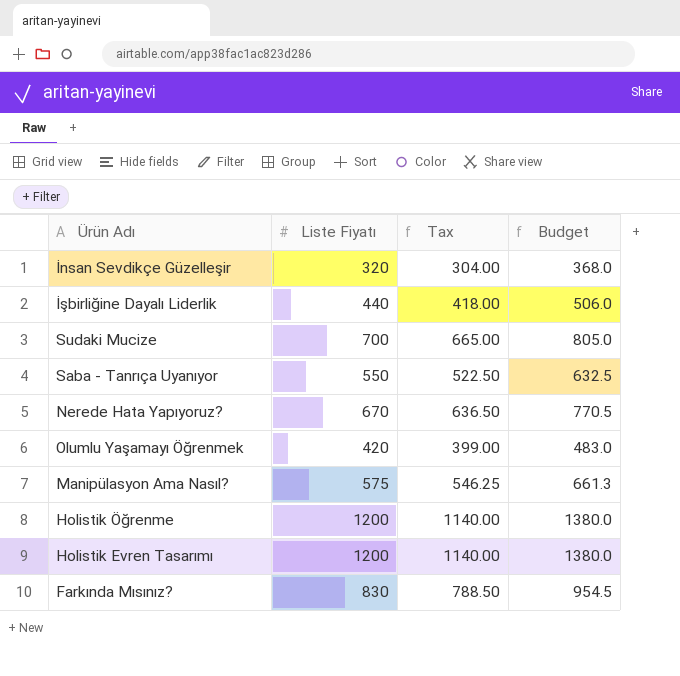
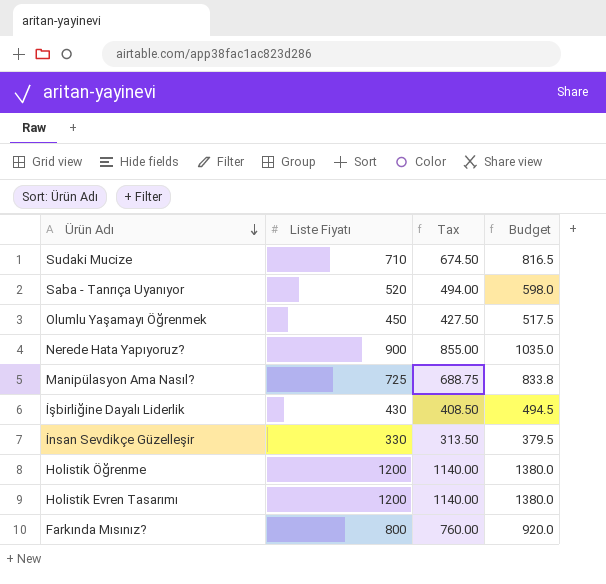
row order: none -> Ürün Adı descending
Sudaki Mucize | Liste Fiyatı: 700 -> 710
Sudaki Mucize | Tax: 665.00 -> 674.50
Sudaki Mucize | Budget: 805.0 -> 816.5
Saba - Tanrıça Uyanıyor | Liste Fiyatı: 550 -> 520
Saba - Tanrıça Uyanıyor | Tax: 522.50 -> 494.00
Saba - Tanrıça Uyanıyor | Budget: 632.5 -> 598.0
Olumlu Yaşamayı Öğrenmek | Liste Fiyatı: 420 -> 450
Olumlu Yaşamayı Öğrenmek | Tax: 399.00 -> 427.50
Olumlu Yaşamayı Öğrenmek | Budget: 483.0 -> 517.5
Nerede Hata Yapıyoruz? | Liste Fiyatı: 670 -> 900
Nerede Hata Yapıyoruz? | Tax: 636.50 -> 855.00
Nerede Hata Yapıyoruz? | Budget: 770.5 -> 1035.0
Manipülasyon Ama Nasıl? | Liste Fiyatı: 575 -> 725
Manipülasyon Ama Nasıl? | Tax: 546.25 -> 688.75
Manipülasyon Ama Nasıl? | Budget: 661.3 -> 833.8
İşbirliğine Dayalı Liderlik | Liste Fiyatı: 440 -> 430
İşbirliğine Dayalı Liderlik | Tax: 418.00 -> 408.50
İşbirliğine Dayalı Liderlik | Budget: 506.0 -> 494.5
İnsan Sevdikçe Güzelleşir | Liste Fiyatı: 320 -> 330
İnsan Sevdikçe Güzelleşir | Tax: 304.00 -> 313.50
İnsan Sevdikçe Güzelleşir | Budget: 368.0 -> 379.5
Farkında Mısınız? | Liste Fiyatı: 830 -> 800
Farkında Mısınız? | Tax: 788.50 -> 760.00
Farkında Mısınız? | Budget: 954.5 -> 920.0

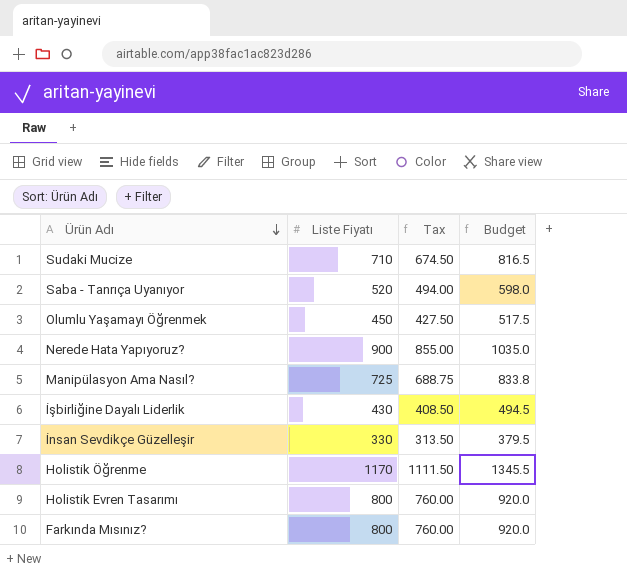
Holistik Öğrenme | Liste Fiyatı: 1200 -> 1170
Holistik Öğrenme | Tax: 1140.00 -> 1111.50
Holistik Öğrenme | Budget: 1380.0 -> 1345.5
Holistik Evren Tasarımı | Liste Fiyatı: 1200 -> 800
Holistik Evren Tasarımı | Tax: 1140.00 -> 760.00
Holistik Evren Tasarımı | Budget: 1380.0 -> 920.0

